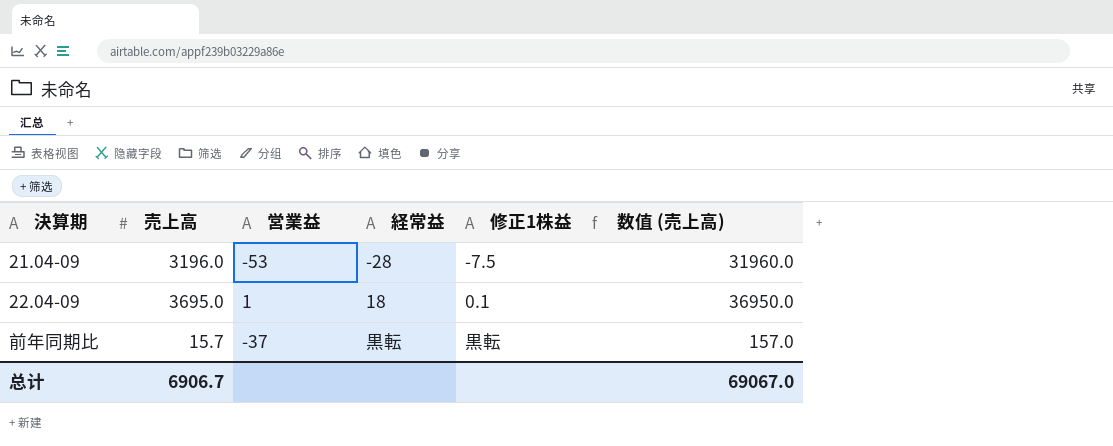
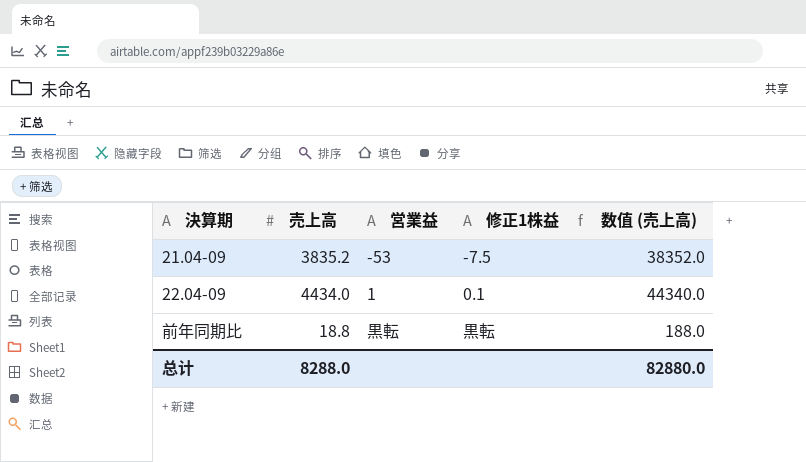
column 経常益 | position: 4 -> none
21.04-09 | 売上高: 3196.0 -> 3835.2
21.04-09 | 数值 (売上高): 31960.0 -> 38352.0
22.04-09 | 売上高: 3695.0 -> 4434.0
22.04-09 | 数值 (売上高): 36950.0 -> 44340.0
前年同期比 | 売上高: 15.7 -> 18.8
前年同期比 | 営業益: -37 -> 黒転
前年同期比 | 数值 (売上高): 157.0 -> 188.0
总计 | 売上高: 6906.7 -> 8288.0
总计 | 数值 (売上高): 69067.0 -> 82880.0

